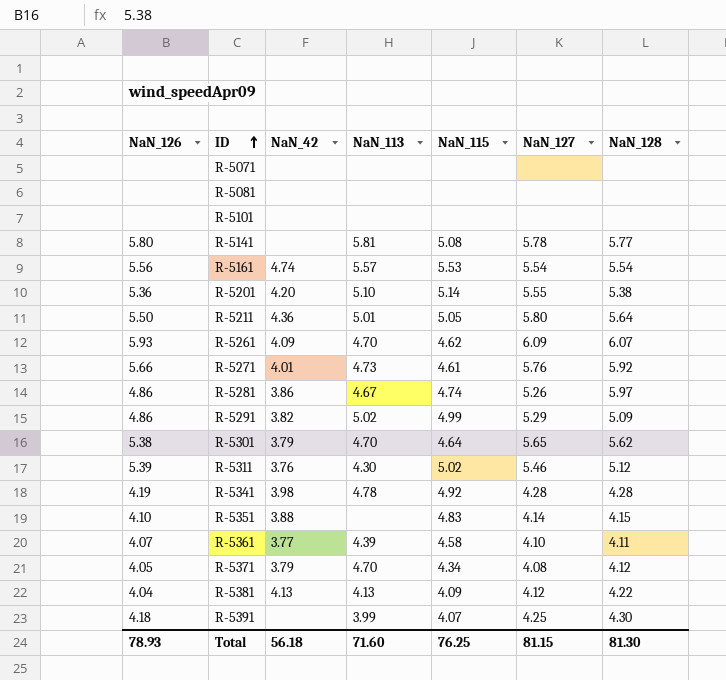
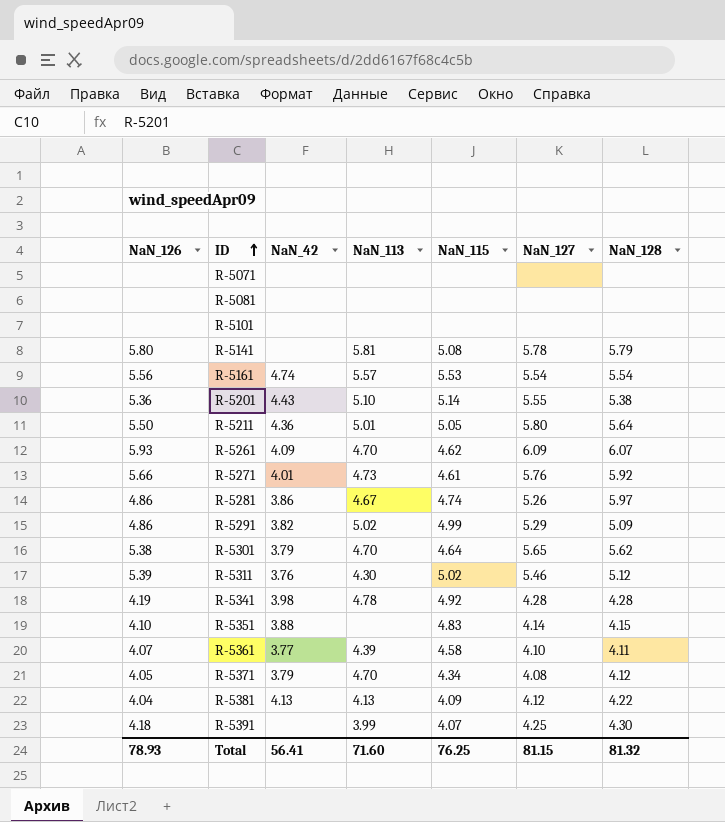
R-5141 | NaN_128: 5.77 -> 5.79
R-5201 | NaN_42: 4.20 -> 4.43
Total | NaN_42: 56.18 -> 56.41
Total | NaN_128: 81.30 -> 81.32

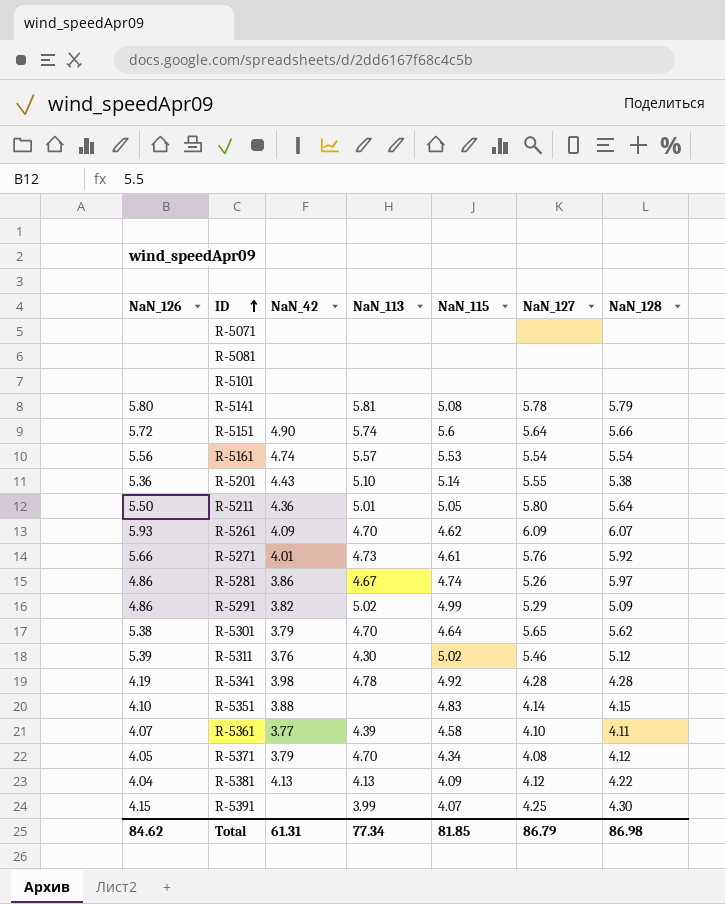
row R-5151: none -> 5.72 | 4.90 | 5.74 | 5.6 | 5.64 | 5.66
R-5391 | NaN_126: 4.18 -> 4.15
Total | NaN_126: 78.93 -> 84.62
Total | NaN_42: 56.41 -> 61.31
Total | NaN_113: 71.60 -> 77.34
Total | NaN_115: 76.25 -> 81.85
Total | NaN_127: 81.15 -> 86.79
Total | NaN_128: 81.32 -> 86.98

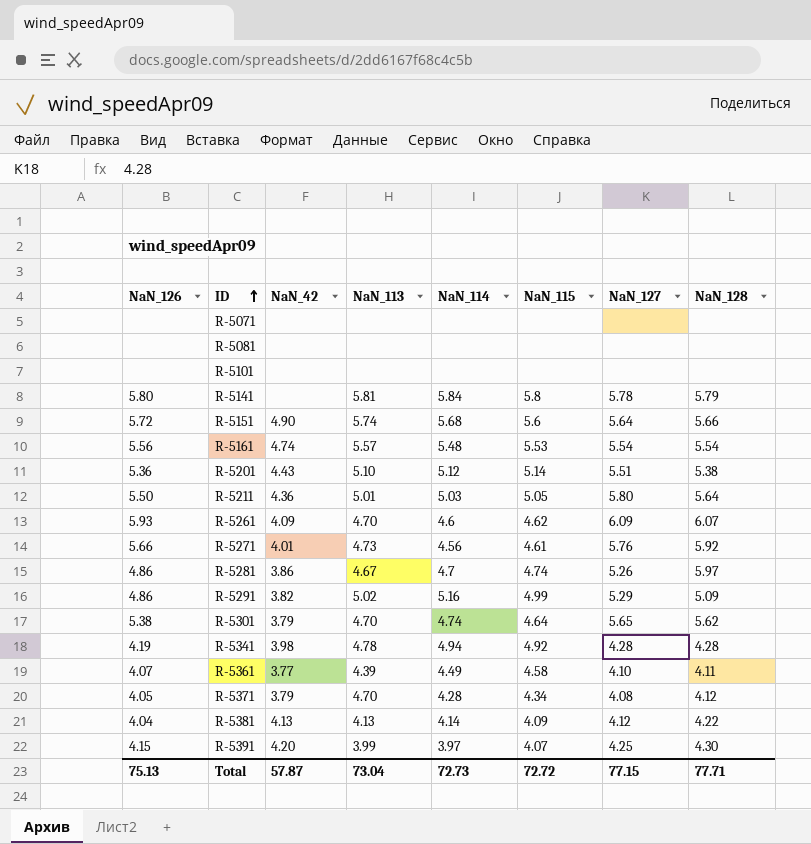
column NaN_114 | position: none -> 5
row R-5311: 5.39 | 3.76 | 4.30 | 5.02 | 5.46 | 5.12 -> none
row R-5351: 4.10 | 3.88 | none | 4.83 | 4.14 | 4.15 -> none
R-5141 | NaN_115: 5.08 -> 5.8
R-5201 | NaN_127: 5.55 -> 5.51
R-5391 | NaN_42: none -> 4.20
Total | NaN_126: 84.62 -> 75.13
Total | NaN_42: 61.31 -> 57.87
Total | NaN_113: 77.34 -> 73.04
Total | NaN_115: 81.85 -> 72.72
Total | NaN_127: 86.79 -> 77.15
Total | NaN_128: 86.98 -> 77.71

